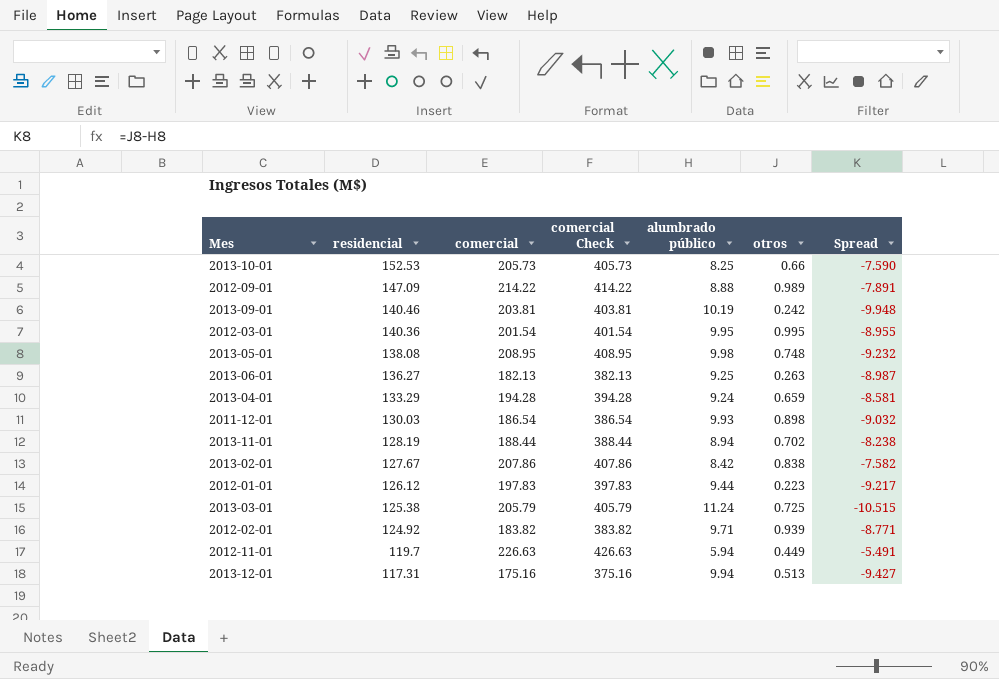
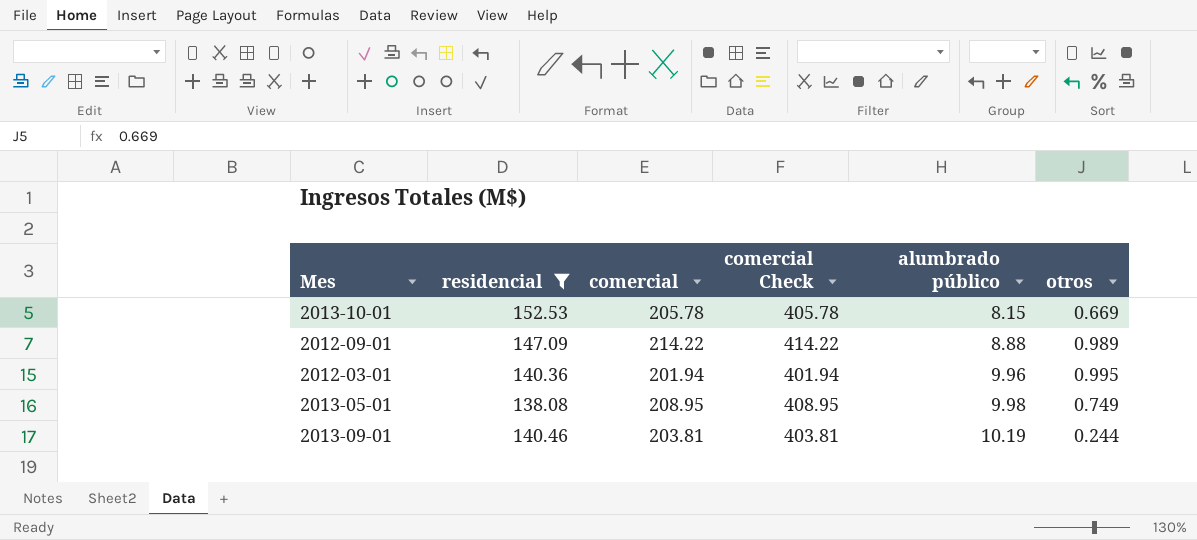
filter: none -> residencial >= 138.08
row order: residencial descending -> alumbrado público ascending
column Spread | formula: [otros] - [alumbrado público] -> none
2013-10-01 | comercial: 205.73 -> 205.78
2013-10-01 | comercial Check: 405.73 -> 405.78
2013-10-01 | alumbrado público: 8.25 -> 8.15
2013-10-01 | otros: 0.66 -> 0.669
2012-03-01 | comercial: 201.54 -> 201.94
2012-03-01 | comercial Check: 401.54 -> 401.94
2012-03-01 | alumbrado público: 9.95 -> 9.96
2013-05-01 | otros: 0.748 -> 0.749
2013-09-01 | otros: 0.242 -> 0.244

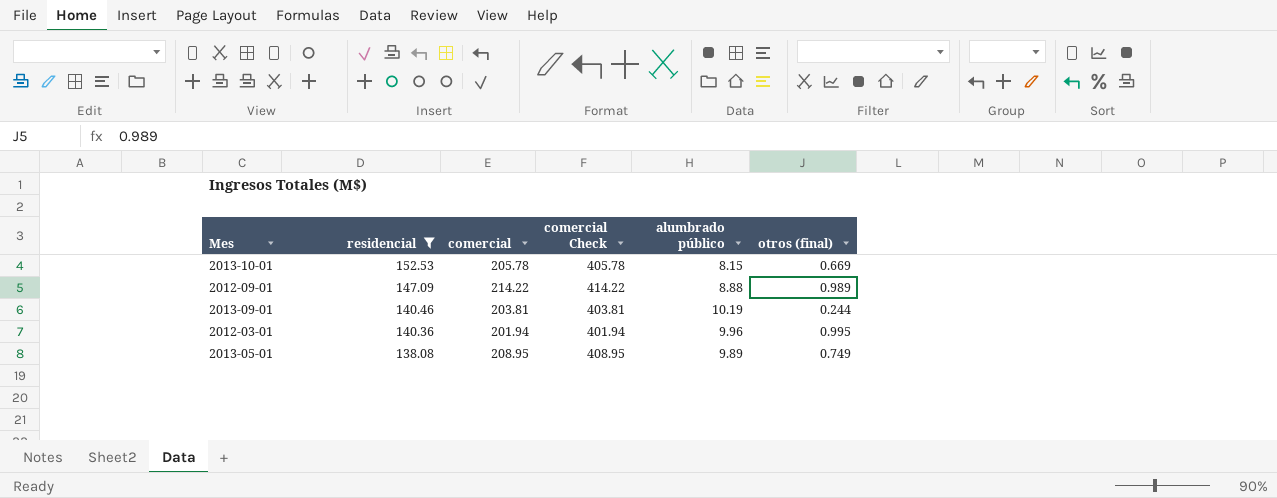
row order: alumbrado público ascending -> residencial descending
column name: otros -> otros (final)
2013-05-01 | alumbrado público: 9.98 -> 9.89

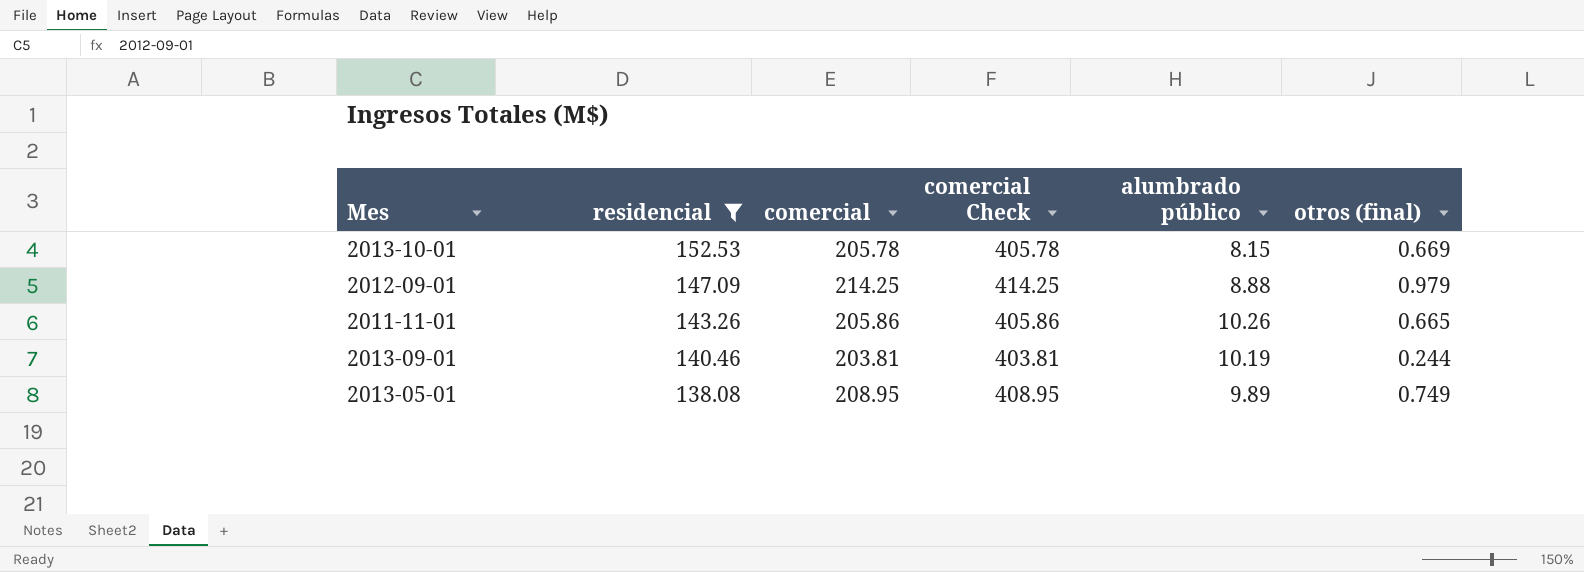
row 2012-03-01: 140.36 | 201.94 | 401.94 | 9.96 | 0.995 -> none
2012-09-01 | comercial: 214.22 -> 214.25
2012-09-01 | comercial Check: 414.22 -> 414.25
2012-09-01 | otros (final): 0.989 -> 0.979
row 2011-11-01: none -> 143.26 | 205.86 | 405.86 | 10.26 | 0.665

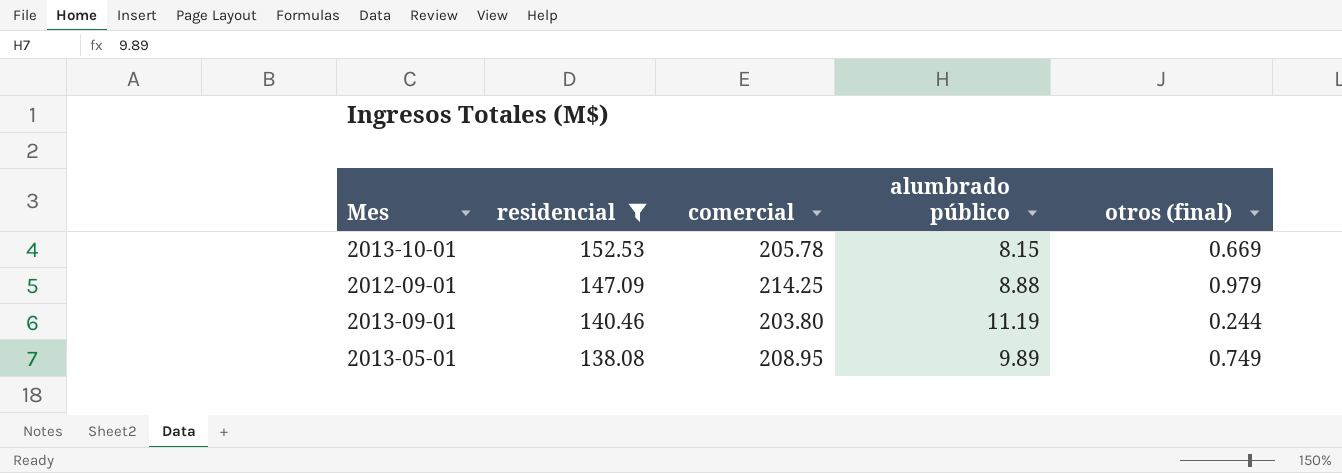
column comercial Check | formula: [comercial] + 200 -> none
row 2011-11-01: 143.26 | 205.86 | 405.86 | 10.26 | 0.665 -> none
2013-09-01 | comercial: 203.81 -> 203.80
2013-09-01 | alumbrado público: 10.19 -> 11.19

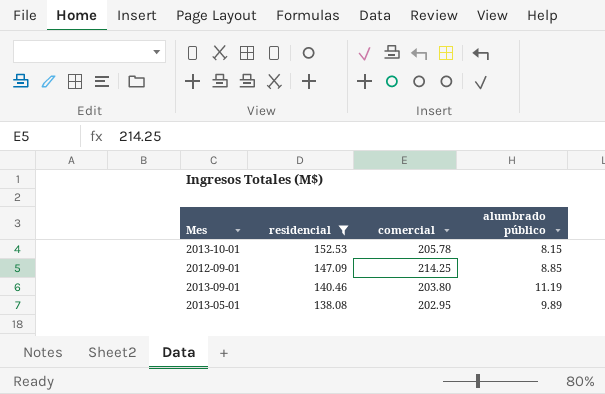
column otros (final) | position: 5 -> none
2012-09-01 | alumbrado público: 8.88 -> 8.85
2013-05-01 | comercial: 208.95 -> 202.95

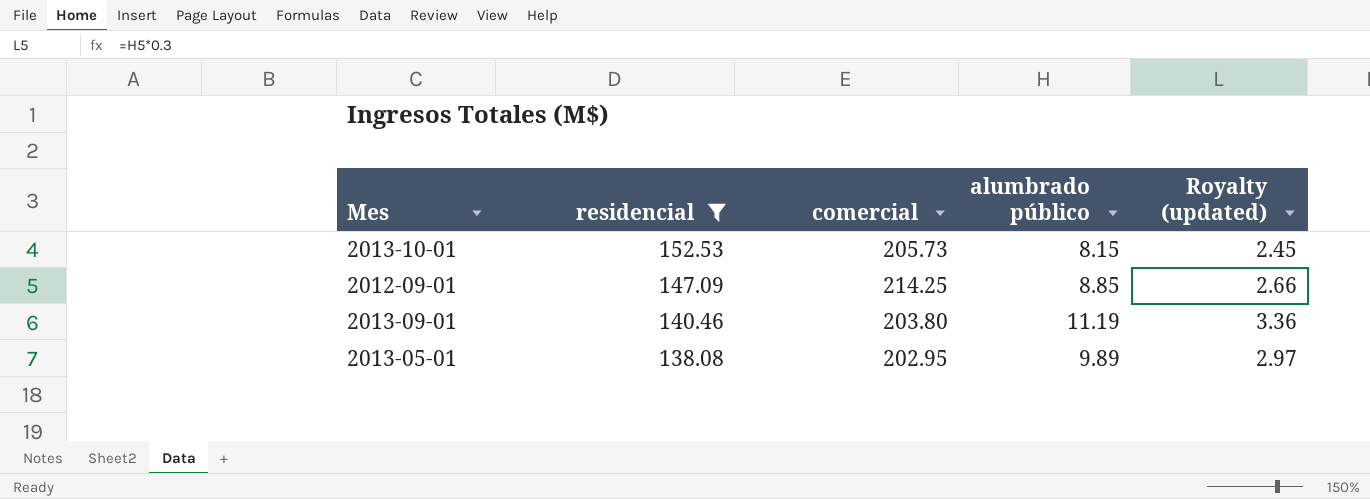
column Royalty (updated) | formula: none -> [alumbrado público] * 0.3
2013-10-01 | comercial: 205.78 -> 205.73

